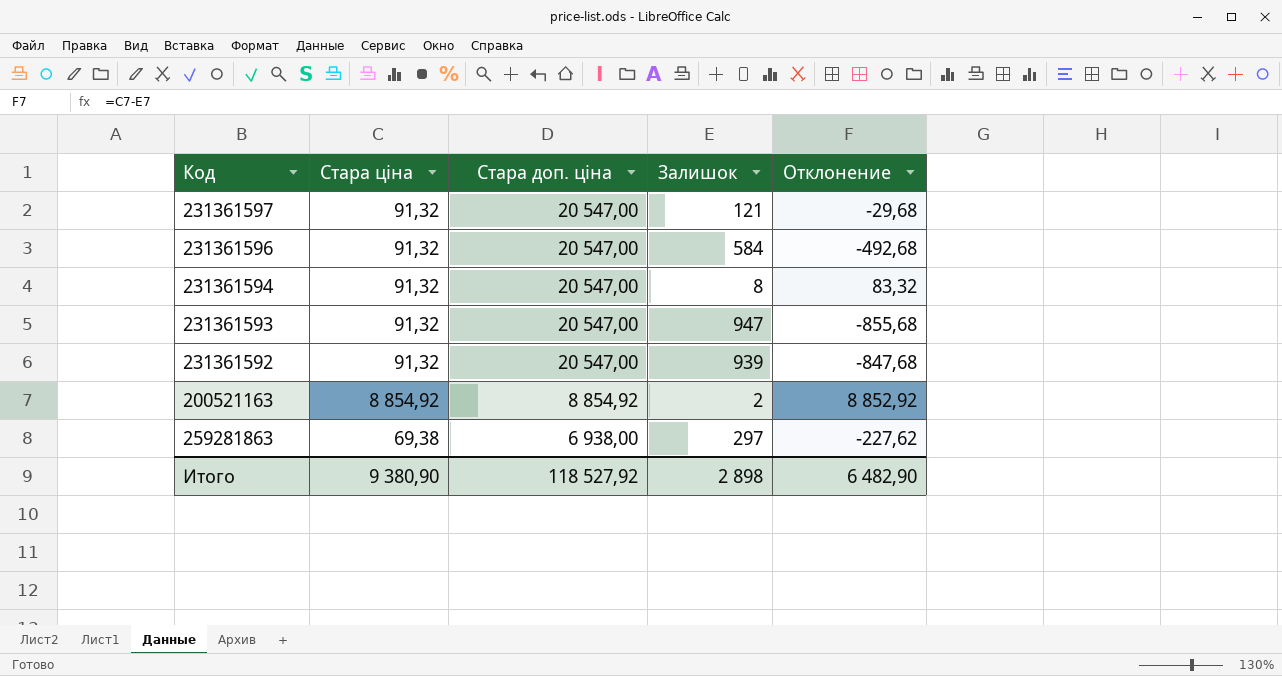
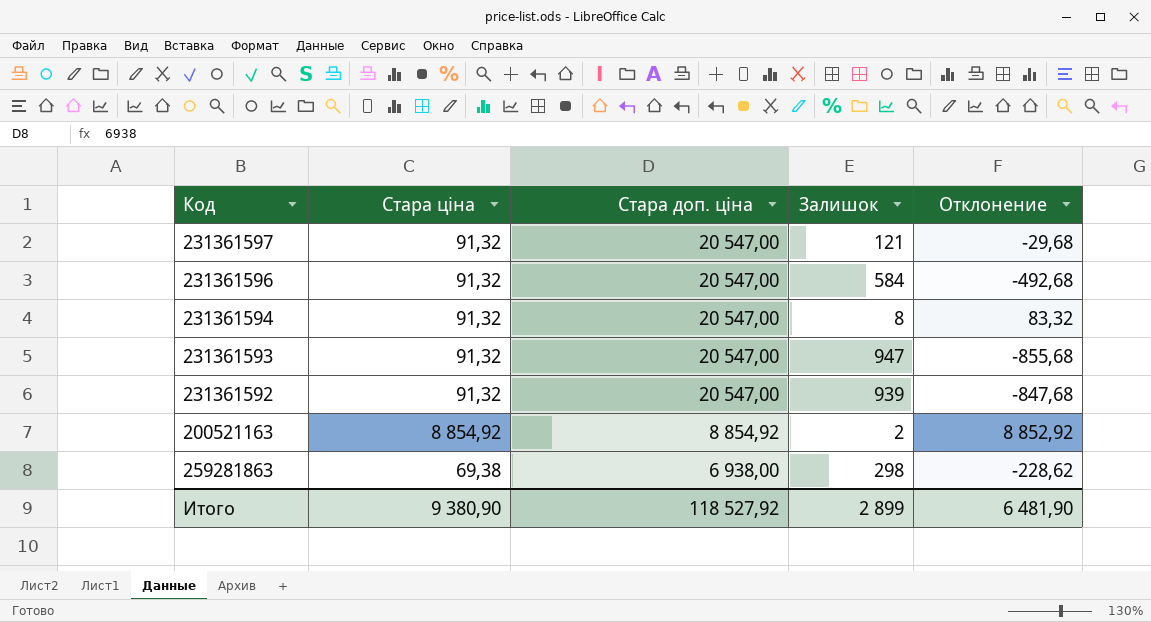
259281863 | Залишок: 297 -> 298
259281863 | Отклонение: -227,62 -> -228,62
Итого | Залишок: 2 898 -> 2 899
Итого | Отклонение: 6 482,90 -> 6 481,90

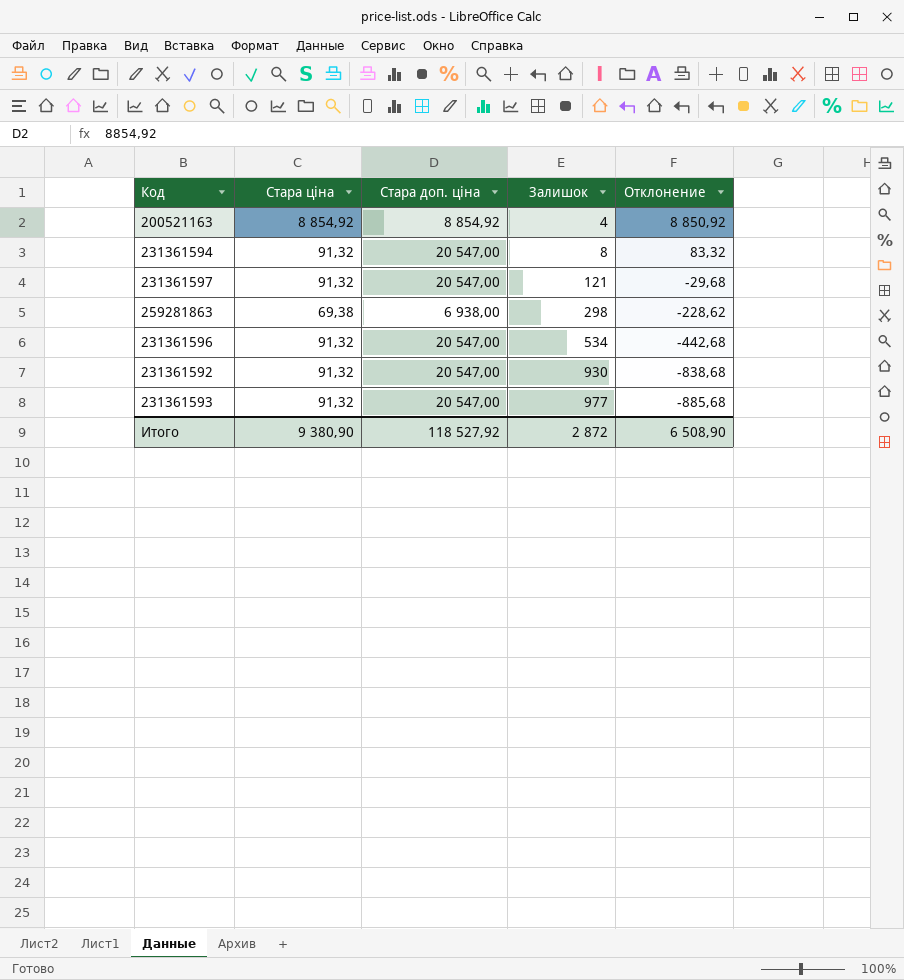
row order: Стара доп. ціна descending -> Залишок ascending
200521163 | Залишок: 2 -> 4
200521163 | Отклонение: 8 852,92 -> 8 850,92
231361596 | Залишок: 584 -> 534
231361596 | Отклонение: -492,68 -> -442,68
231361592 | Залишок: 939 -> 930
231361592 | Отклонение: -847,68 -> -838,68
231361593 | Залишок: 947 -> 977
231361593 | Отклонение: -855,68 -> -885,68
Итого | Залишок: 2 899 -> 2 872
Итого | Отклонение: 6 481,90 -> 6 508,90

